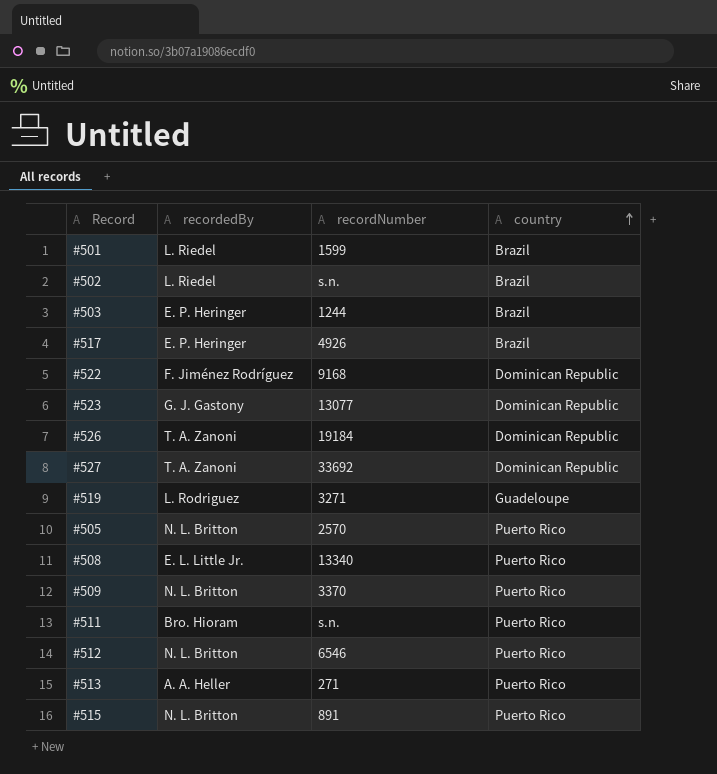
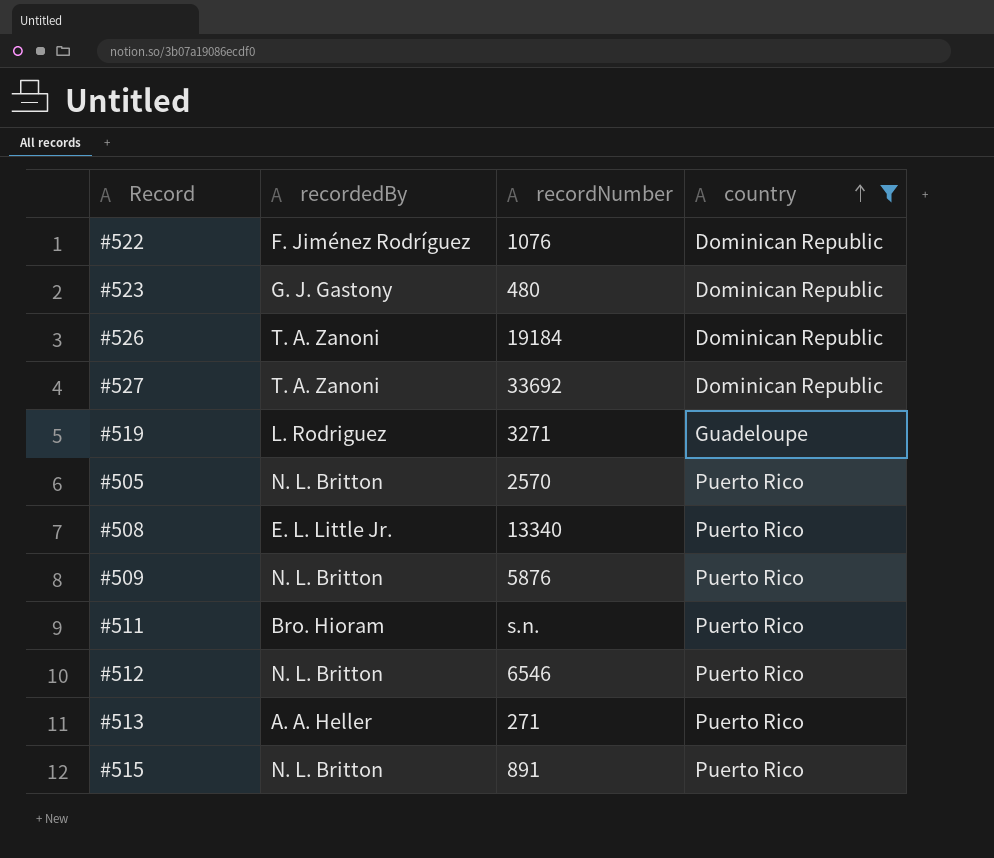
filter: none -> country != Brazil
#522 | recordNumber: 9168 -> 1076
#523 | recordNumber: 13077 -> 480
#509 | recordNumber: 3370 -> 5876

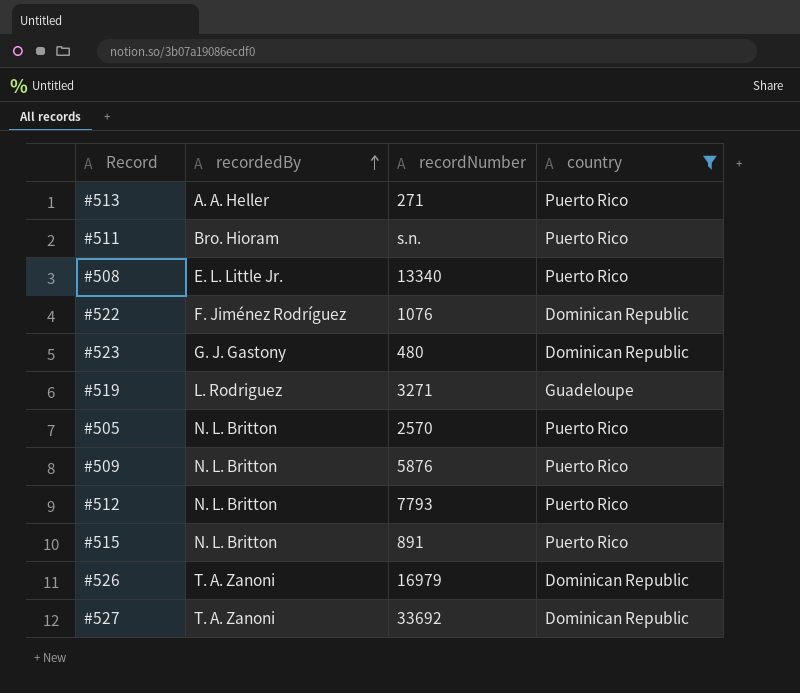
row order: country ascending -> recordedBy ascending
#512 | recordNumber: 6546 -> 7793
#526 | recordNumber: 19184 -> 16979

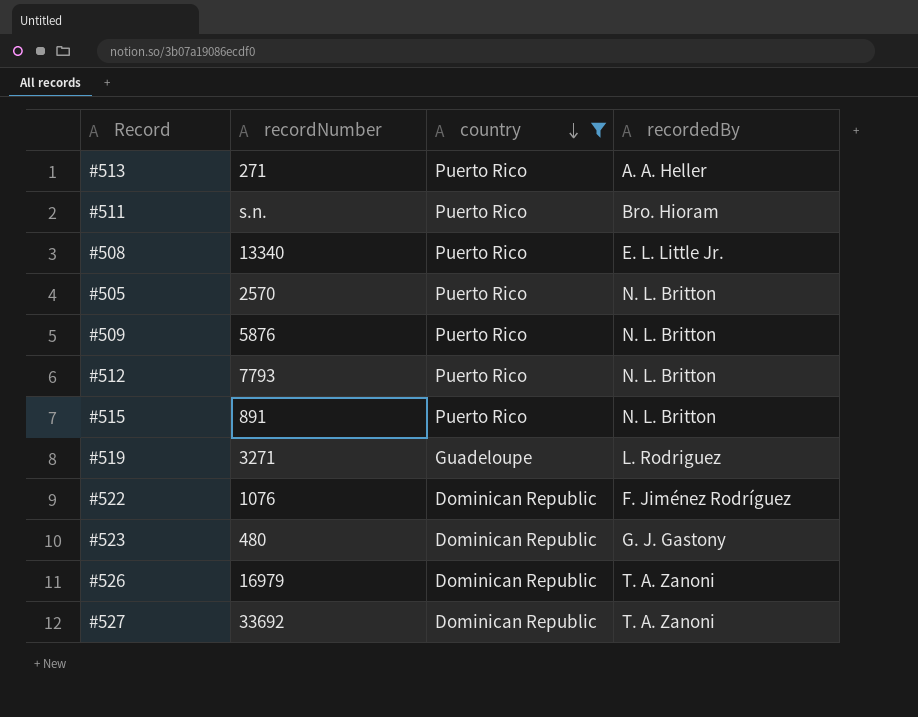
row order: recordedBy ascending -> country descending
column recordedBy | position: 2 -> 4

